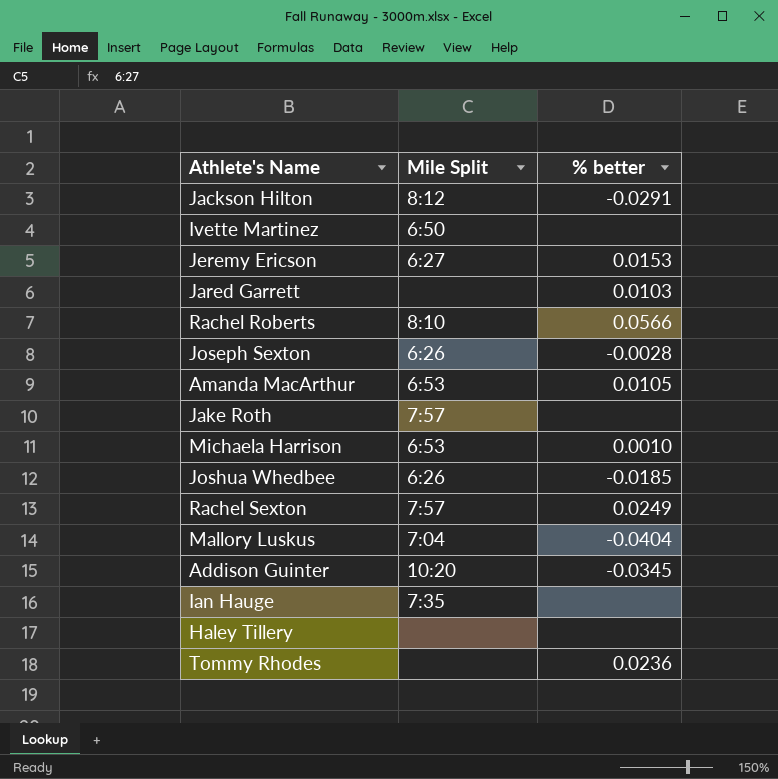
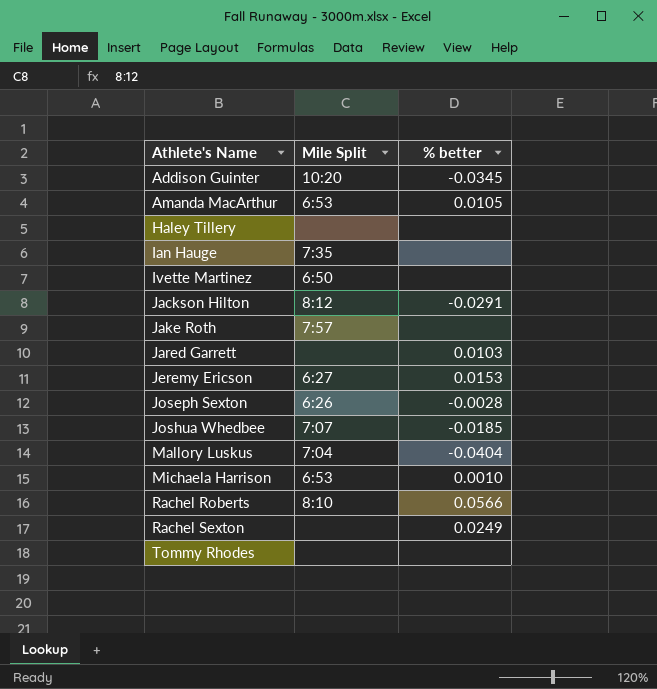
row order: none -> Athlete's Name ascending
Joshua Whedbee | Mile Split: 6:26 -> 7:07
Rachel Sexton | Mile Split: 7:57 -> none
Tommy Rhodes | % better: 0.0236 -> none

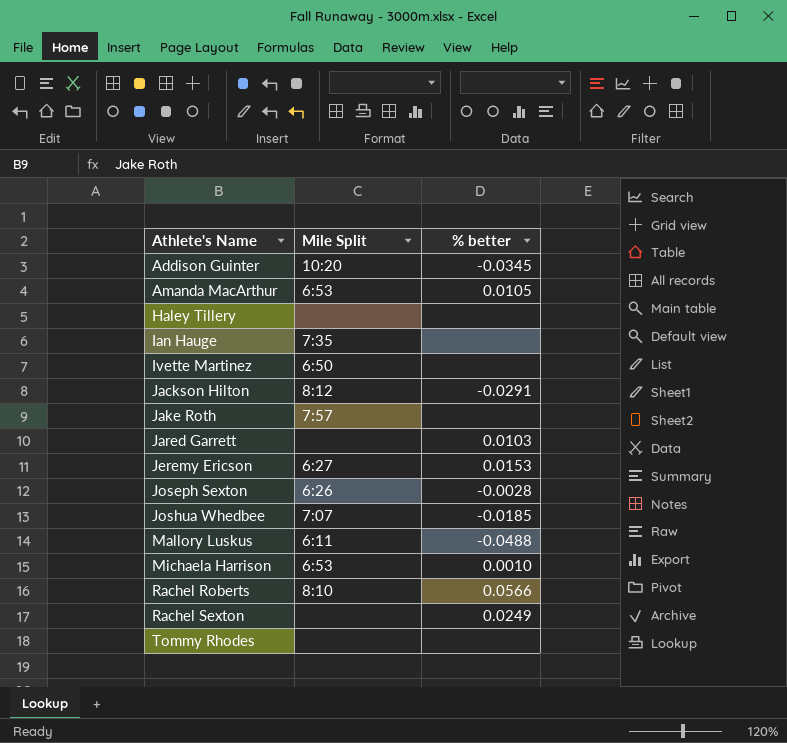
Mallory Luskus | Mile Split: 7:04 -> 6:11
Mallory Luskus | % better: -0.0404 -> -0.0488

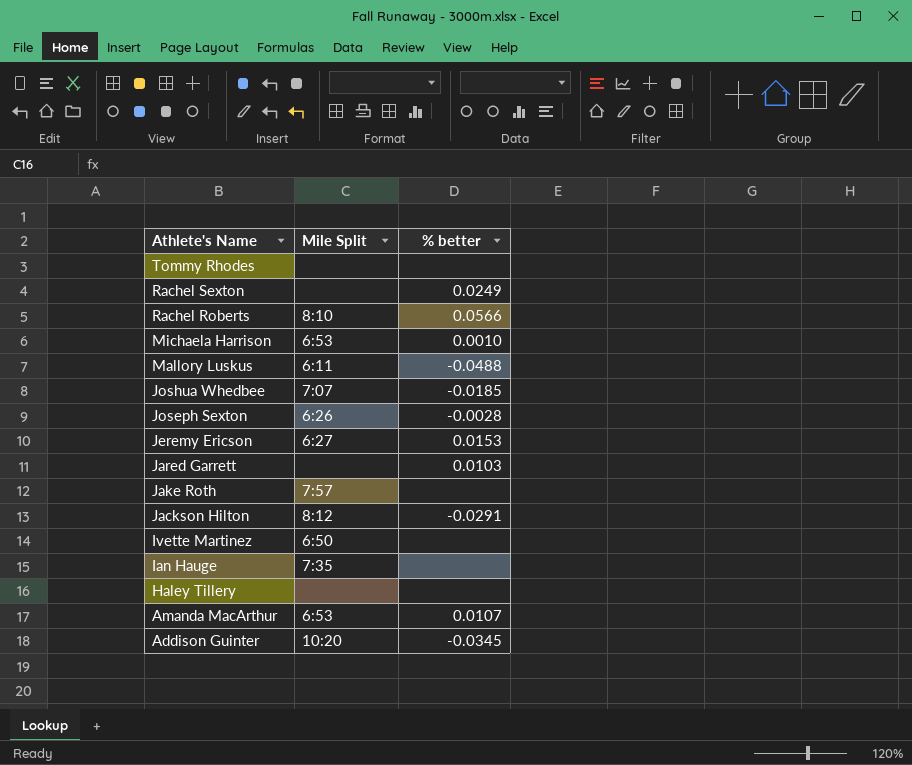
row order: Athlete's Name ascending -> Athlete's Name descending
Amanda MacArthur | % better: 0.0105 -> 0.0107

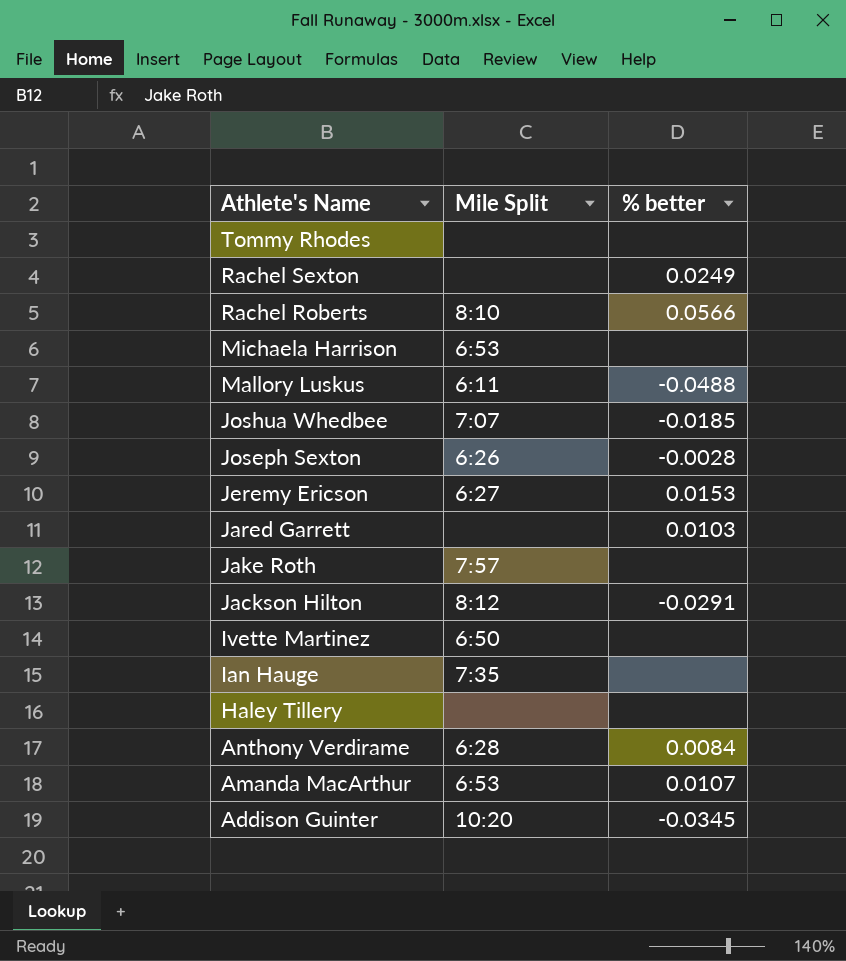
Michaela Harrison | % better: 0.0010 -> none
row Anthony Verdirame: none -> 6:28 | 0.0084

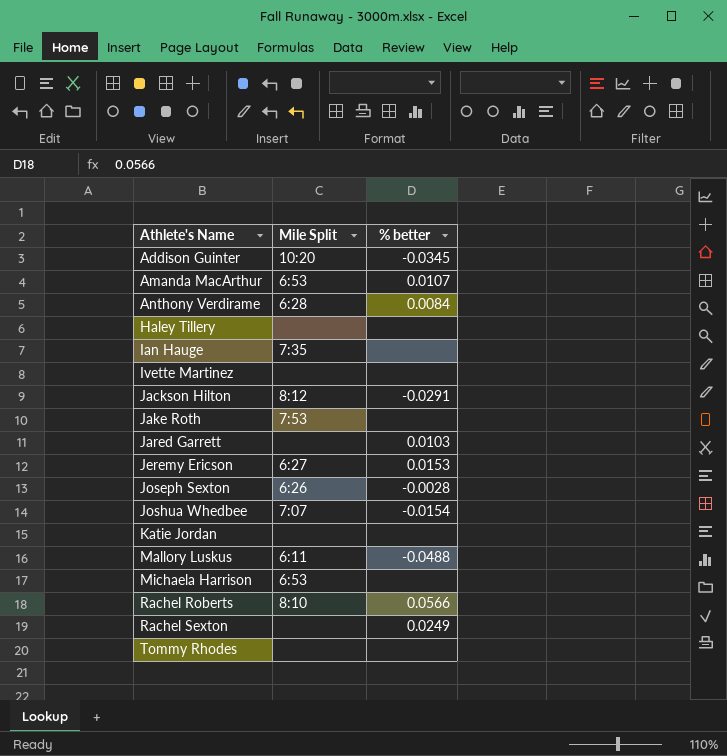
row order: Athlete's Name descending -> Athlete's Name ascending
Ivette Martinez | Mile Split: 6:50 -> none
Jake Roth | Mile Split: 7:57 -> 7:53
Joshua Whedbee | % better: -0.0185 -> -0.0154
row Katie Jordan: none -> none | none

